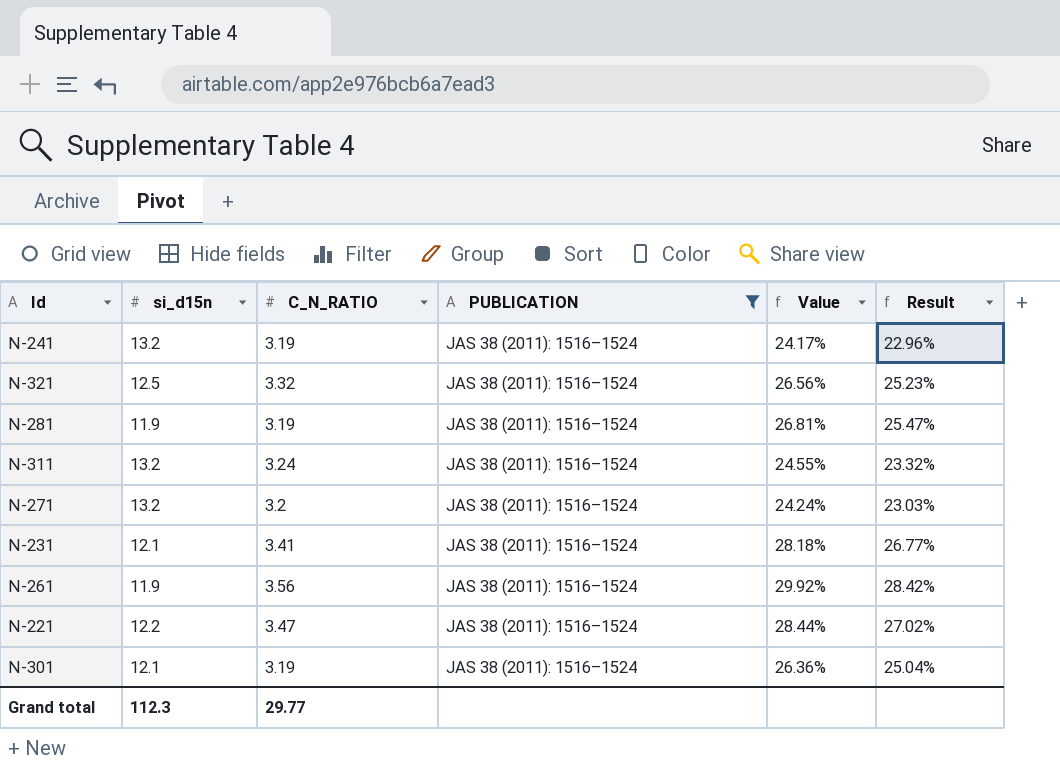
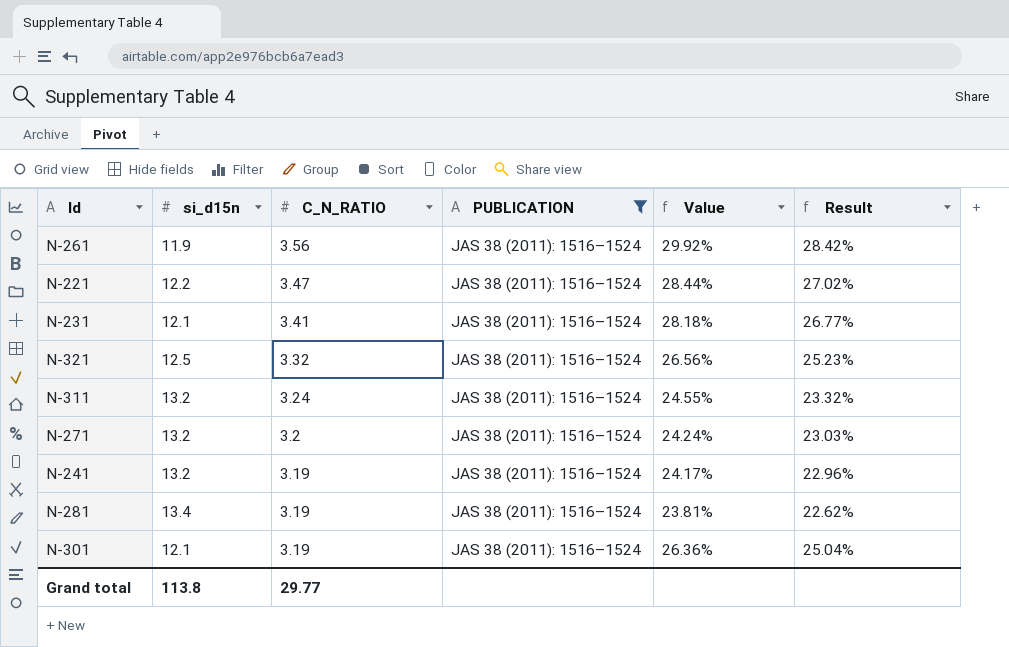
row order: none -> C_N_RATIO descending
N-281 | si_d15n: 11.9 -> 13.4
N-281 | Value: 26.81% -> 23.81%
N-281 | Result: 25.47% -> 22.62%
Grand total | si_d15n: 112.3 -> 113.8

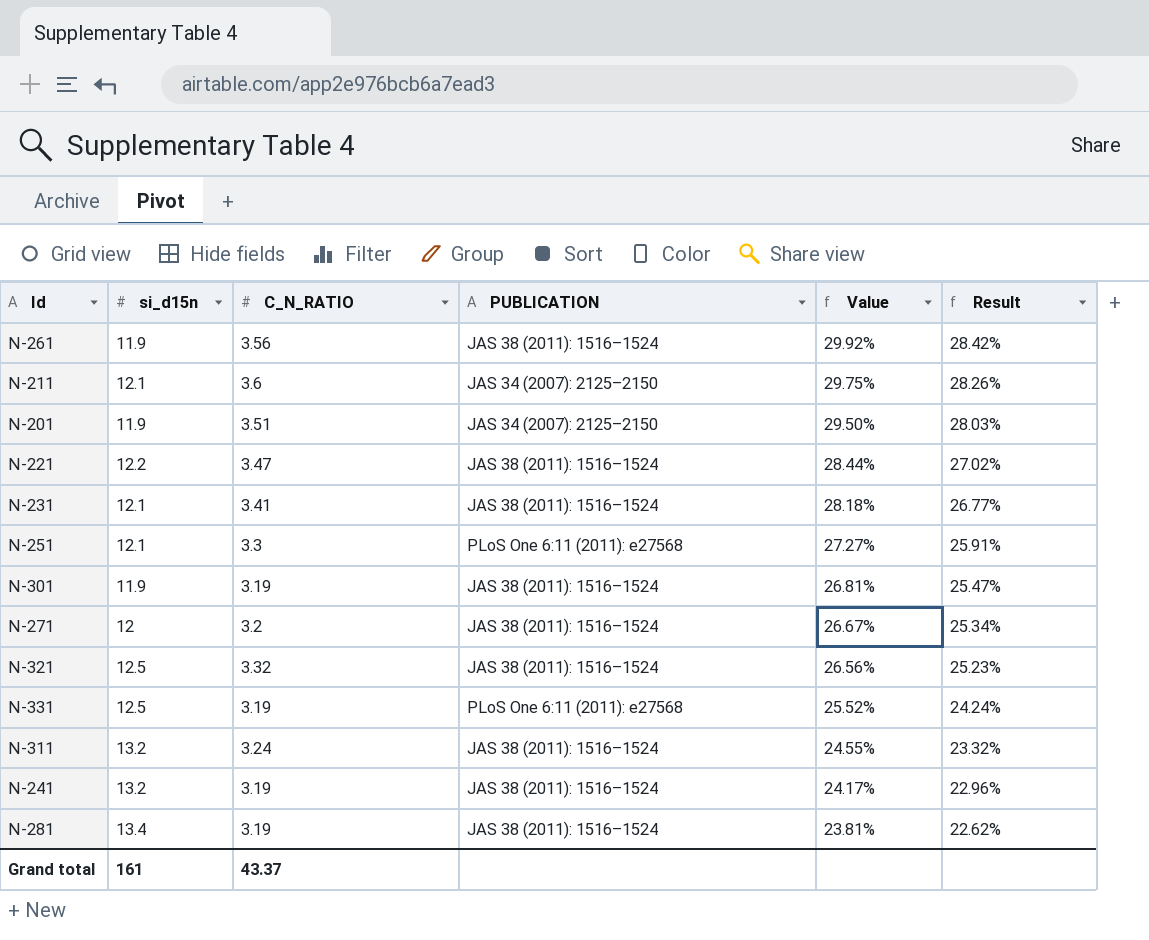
filter: PUBLICATION = JAS 38 (2011): 1516–1524 -> none
row order: C_N_RATIO descending -> Value descending
N-301 | si_d15n: 12.1 -> 11.9
N-301 | Value: 26.36% -> 26.81%
N-301 | Result: 25.04% -> 25.47%
N-271 | si_d15n: 13.2 -> 12
N-271 | Value: 24.24% -> 26.67%
N-271 | Result: 23.03% -> 25.34%
Grand total | si_d15n: 113.8 -> 161
Grand total | C_N_RATIO: 29.77 -> 43.37

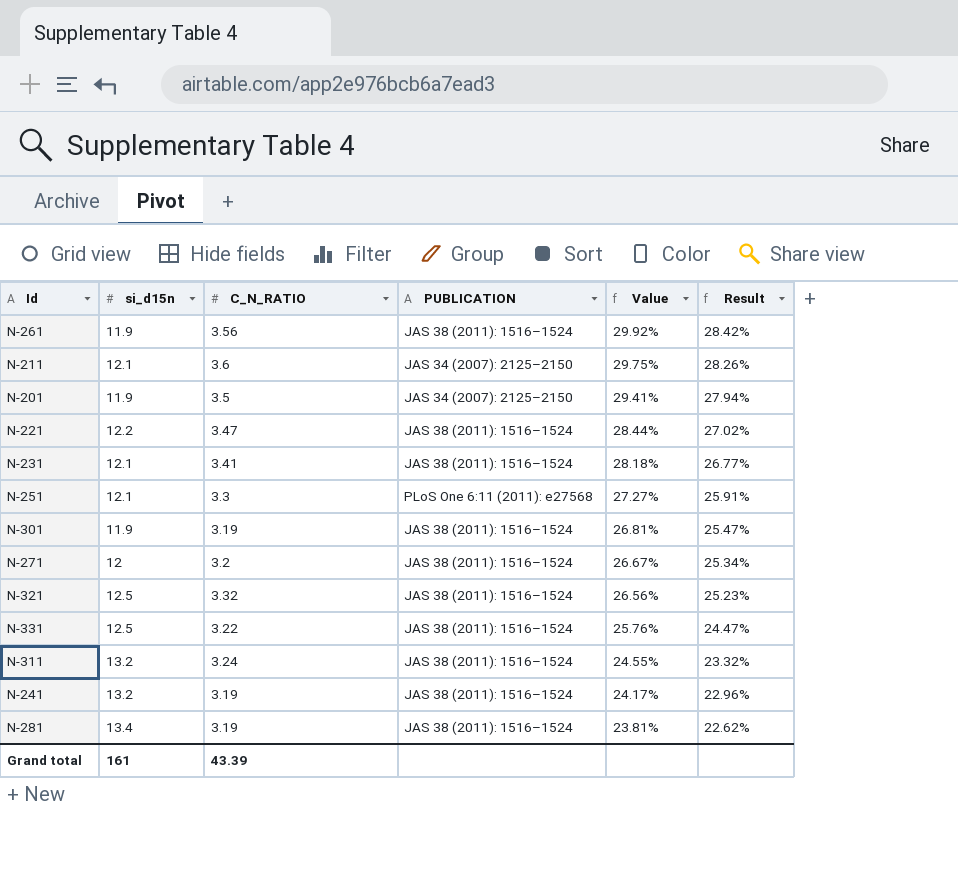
N-201 | C_N_RATIO: 3.51 -> 3.5
N-201 | Value: 29.50% -> 29.41%
N-201 | Result: 28.03% -> 27.94%
N-331 | C_N_RATIO: 3.19 -> 3.22
N-331 | PUBLICATION: PLoS One 6:11 (2011): e27568 -> JAS 38 (2011): 1516–1524
N-331 | Value: 25.52% -> 25.76%
N-331 | Result: 24.24% -> 24.47%
Grand total | C_N_RATIO: 43.37 -> 43.39

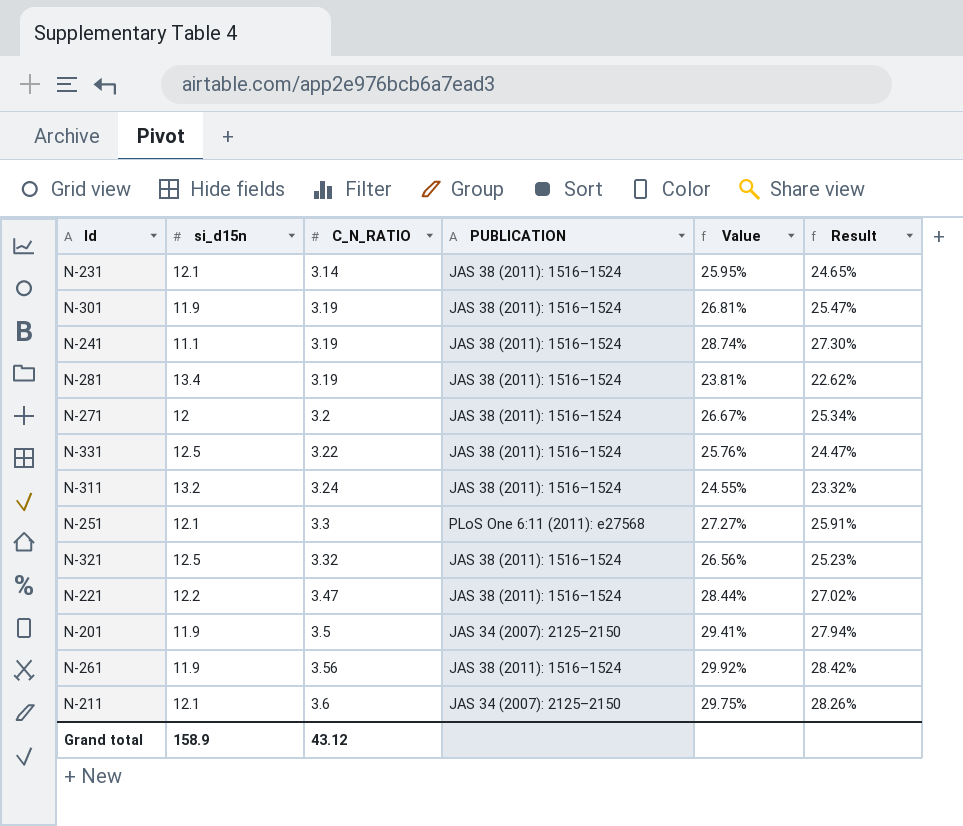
row order: Value descending -> C_N_RATIO ascending
N-231 | C_N_RATIO: 3.41 -> 3.14
N-231 | Value: 28.18% -> 25.95%
N-231 | Result: 26.77% -> 24.65%
N-241 | si_d15n: 13.2 -> 11.1
N-241 | Value: 24.17% -> 28.74%
N-241 | Result: 22.96% -> 27.30%
Grand total | si_d15n: 161 -> 158.9
Grand total | C_N_RATIO: 43.39 -> 43.12

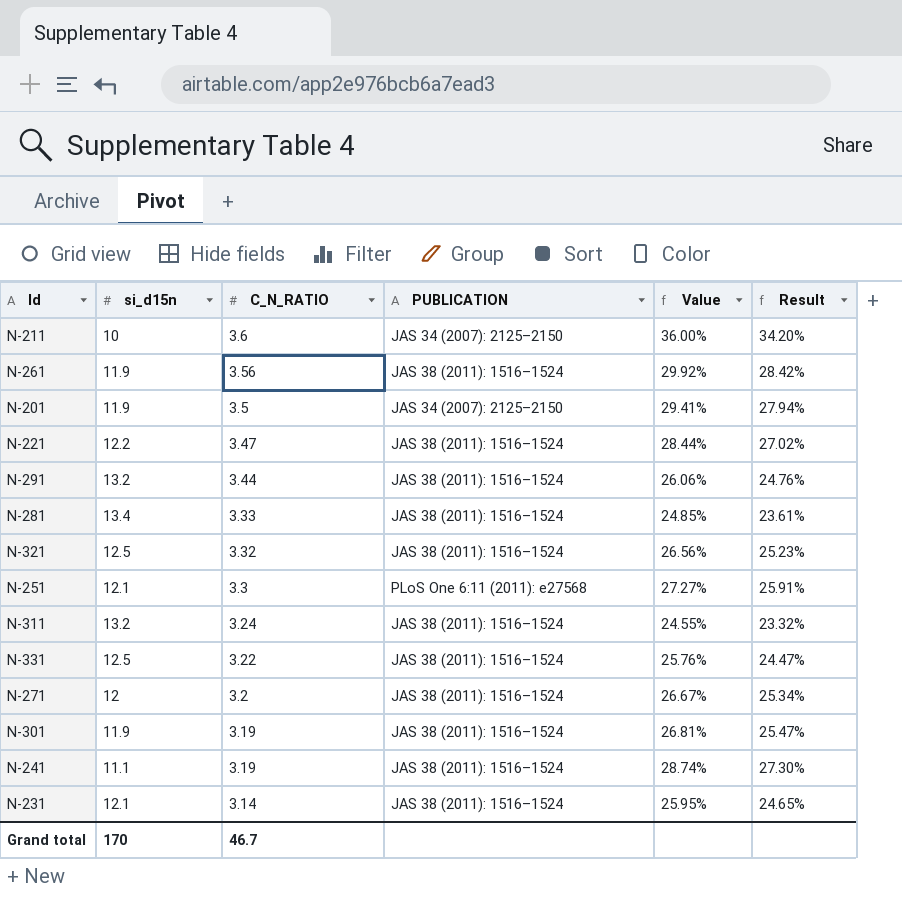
row order: C_N_RATIO ascending -> C_N_RATIO descending
N-211 | si_d15n: 12.1 -> 10
N-211 | Value: 29.75% -> 36.00%
N-211 | Result: 28.26% -> 34.20%
row N-291: none -> 13.2 | 3.44 | JAS 38 (2011): 1516–1524 | 26.06% | 24.76%
N-281 | C_N_RATIO: 3.19 -> 3.33
N-281 | Value: 23.81% -> 24.85%
N-281 | Result: 22.62% -> 23.61%
Grand total | si_d15n: 158.9 -> 170
Grand total | C_N_RATIO: 43.12 -> 46.7

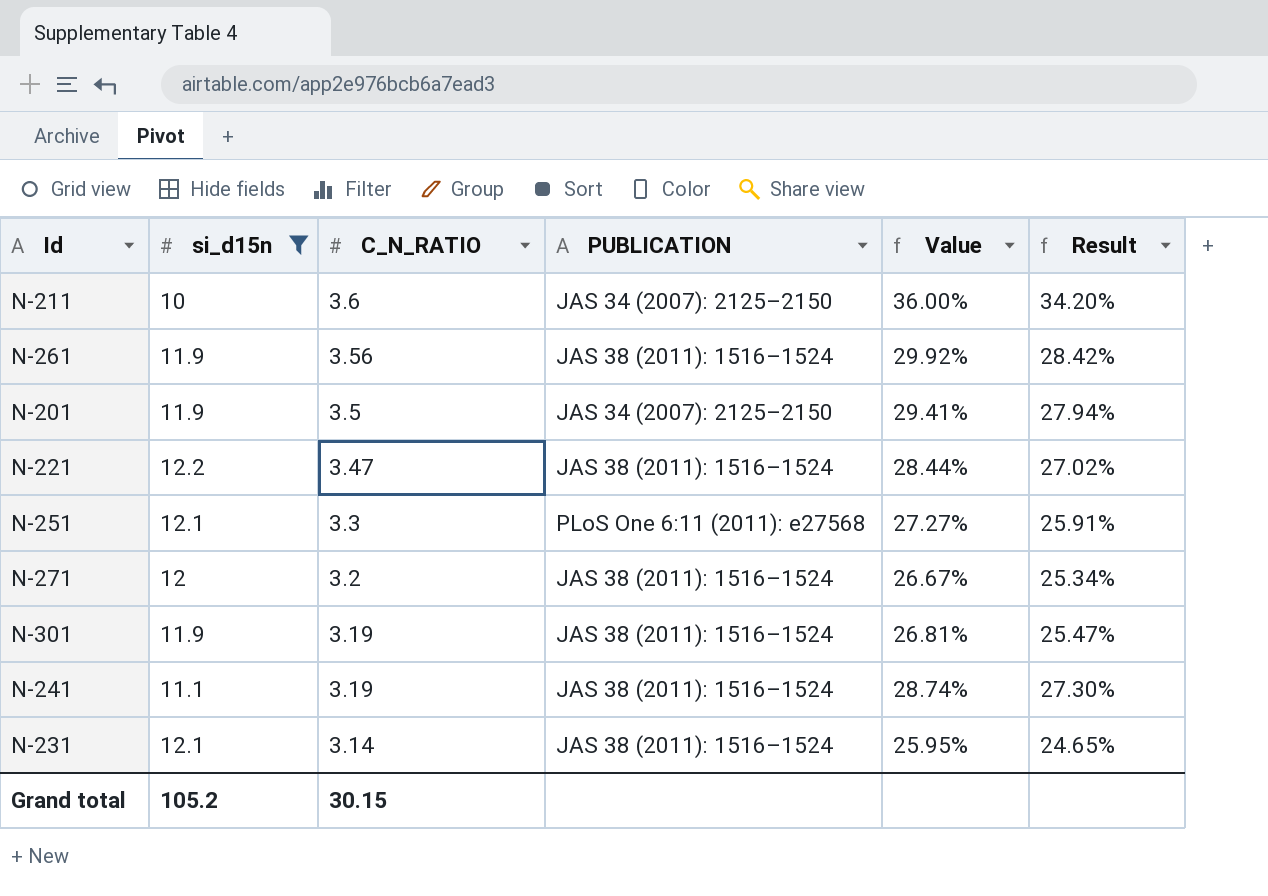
filter: none -> si_d15n <= 12.2
Grand total | si_d15n: 170 -> 105.2
Grand total | C_N_RATIO: 46.7 -> 30.15

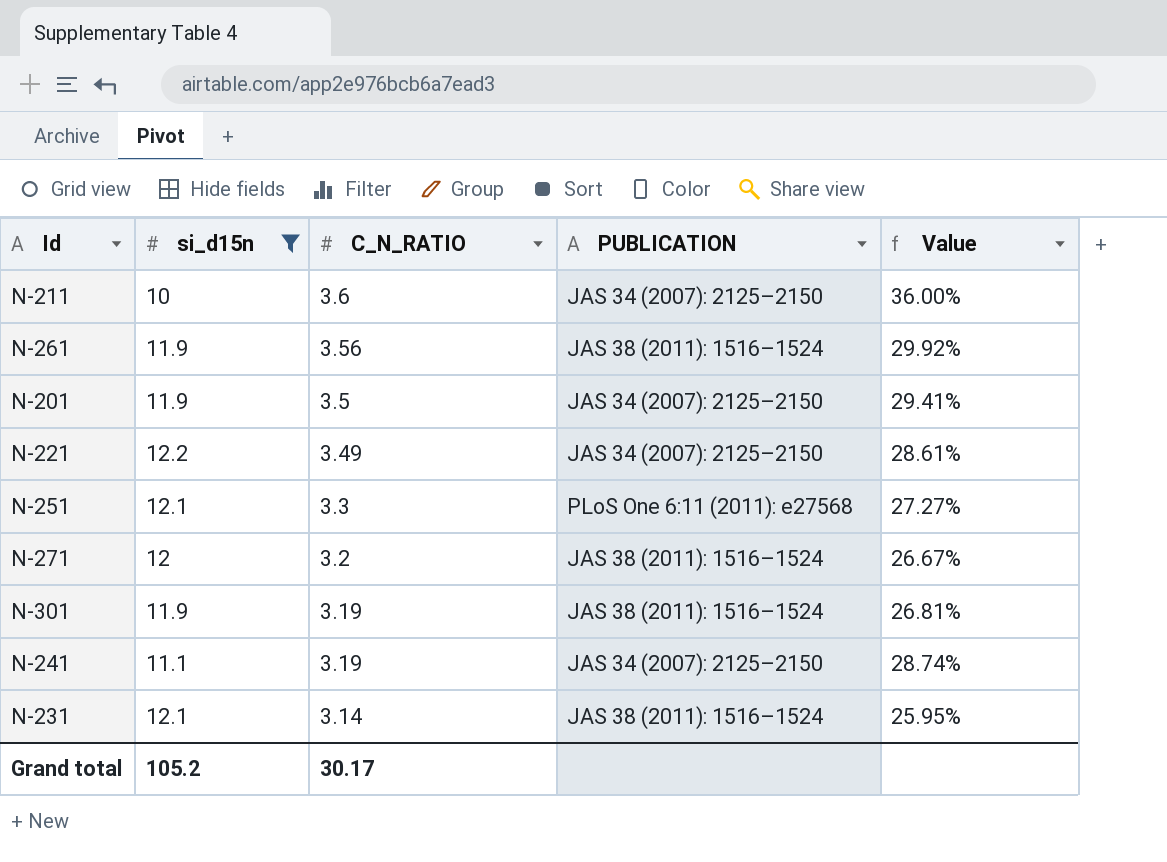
column Result | formula: [Value] * 0.95 -> none
N-221 | C_N_RATIO: 3.47 -> 3.49
N-221 | PUBLICATION: JAS 38 (2011): 1516–1524 -> JAS 34 (2007): 2125–2150
N-221 | Value: 28.44% -> 28.61%
N-241 | PUBLICATION: JAS 38 (2011): 1516–1524 -> JAS 34 (2007): 2125–2150
Grand total | C_N_RATIO: 30.15 -> 30.17

